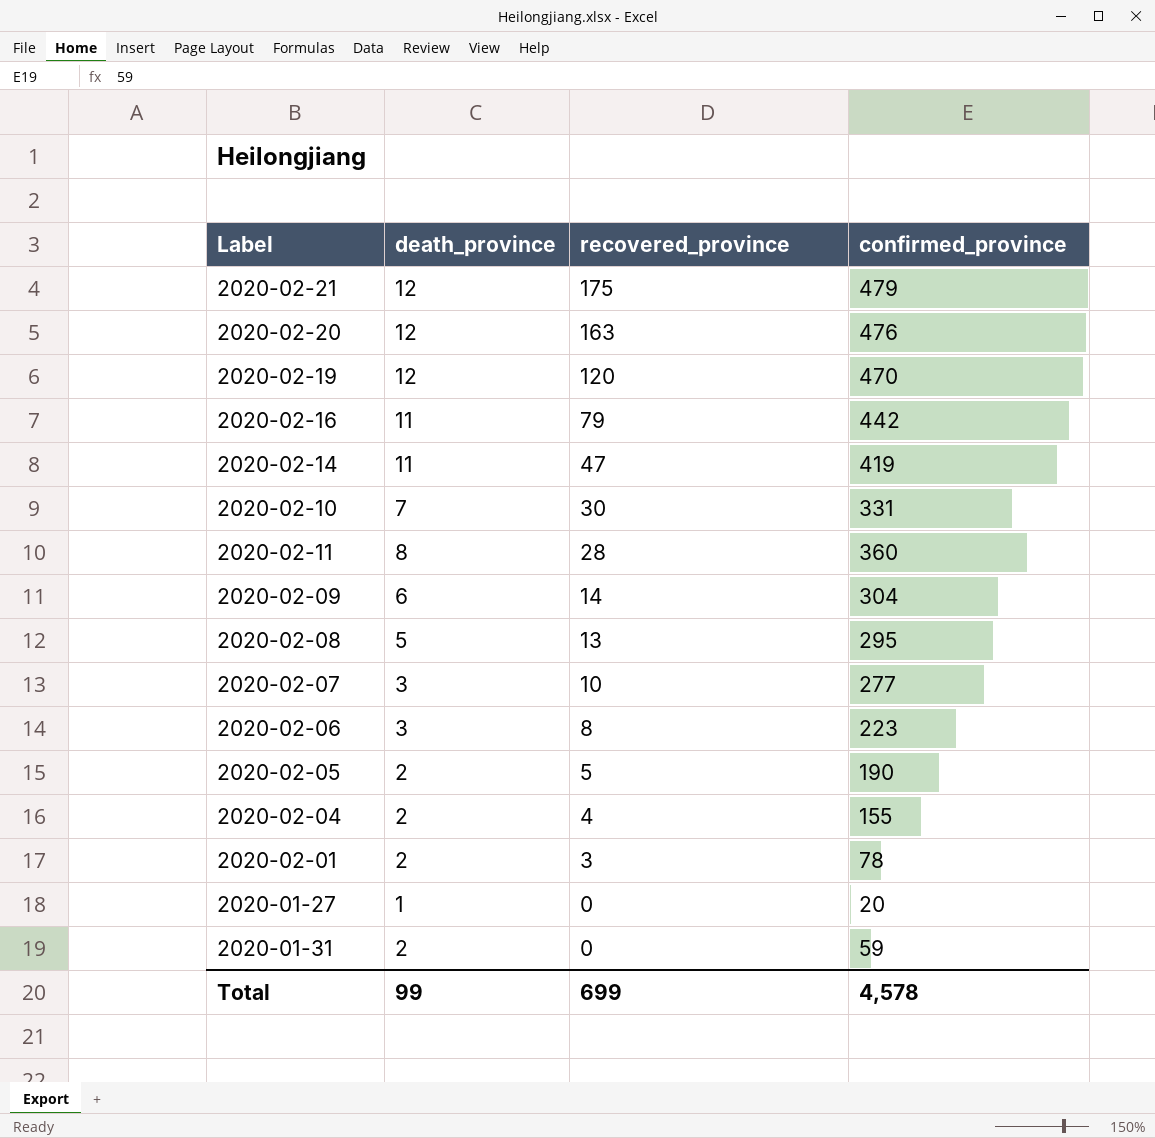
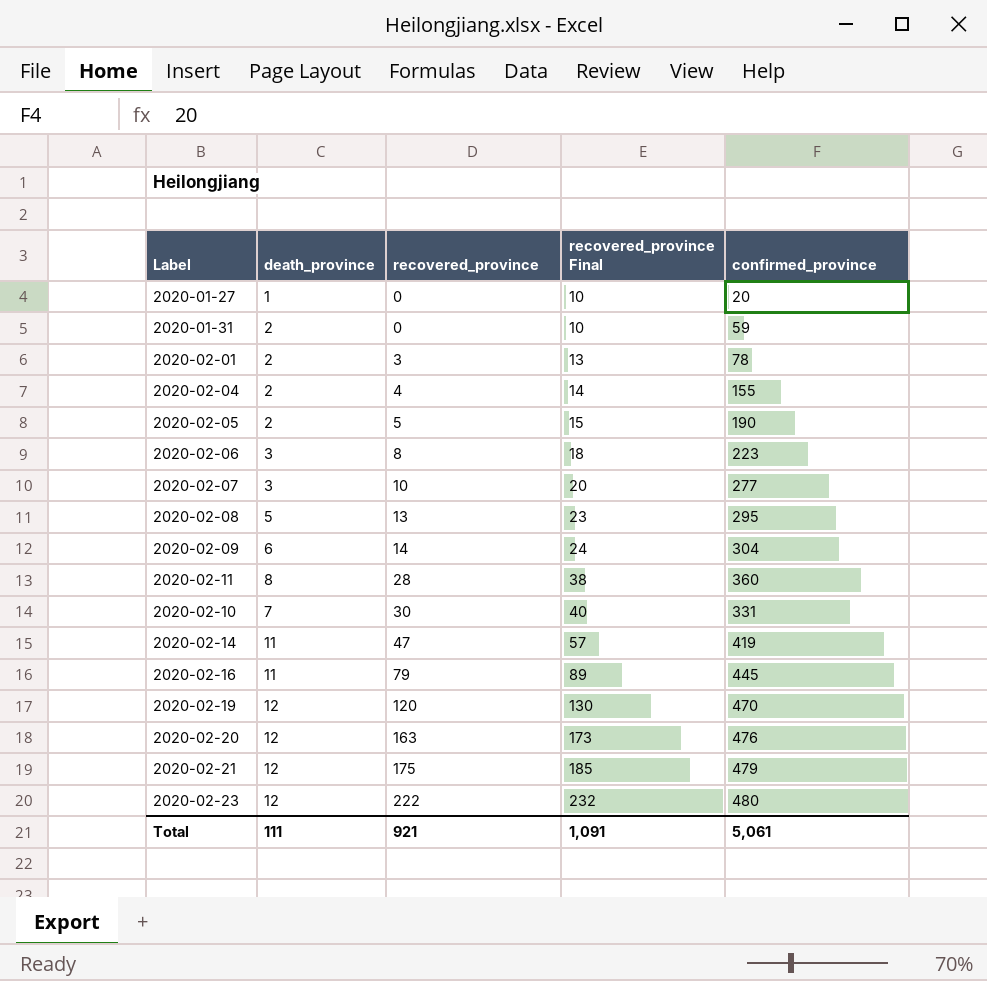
row order: recovered_province descending -> recovered_province ascending
column recovered_province Final | formula: none -> [recovered_province] + 10
2020-02-16 | confirmed_province: 442 -> 445
row 2020-02-23: none -> 12 | 222 | 232 | 480
Total | death_province: 99 -> 111
Total | recovered_province: 699 -> 921
Total | confirmed_province: 4,578 -> 5,061

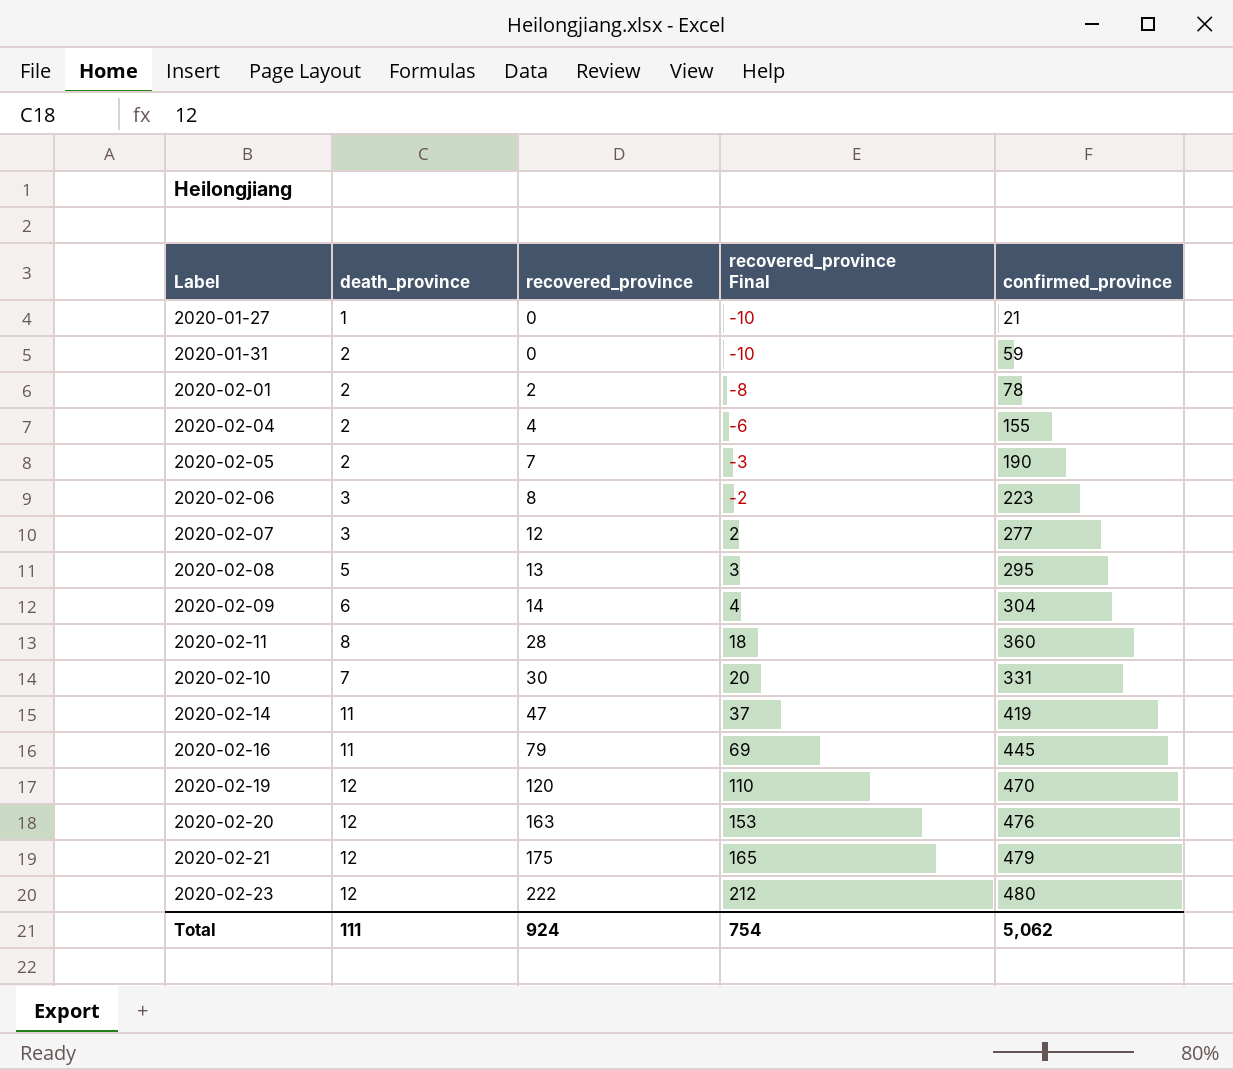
column recovered_province Final | formula: [recovered_province] + 10 -> [recovered_province] - 10
2020-01-27 | confirmed_province: 20 -> 21
2020-02-01 | recovered_province: 3 -> 2
2020-02-05 | recovered_province: 5 -> 7
2020-02-07 | recovered_province: 10 -> 12
Total | recovered_province: 921 -> 924
Total | recovered_province Final: 1,091 -> 754
Total | confirmed_province: 5,061 -> 5,062

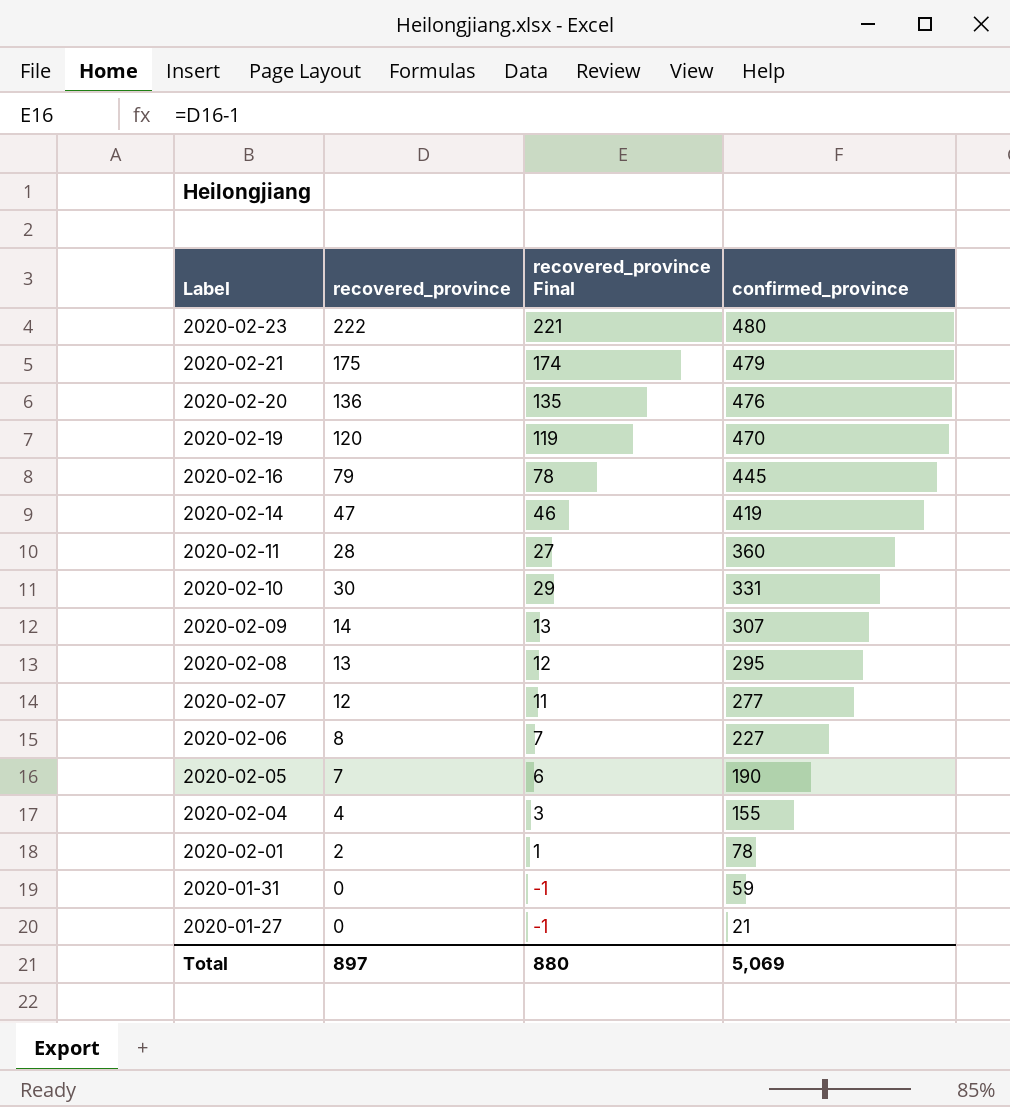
row order: recovered_province ascending -> Label descending
column death_province | position: 2 -> none
column recovered_province Final | formula: [recovered_province] - 10 -> [recovered_province] - 1
2020-02-20 | recovered_province: 163 -> 136
2020-02-09 | confirmed_province: 304 -> 307
2020-02-06 | confirmed_province: 223 -> 227
Total | recovered_province: 924 -> 897
Total | recovered_province Final: 754 -> 880
Total | confirmed_province: 5,062 -> 5,069

